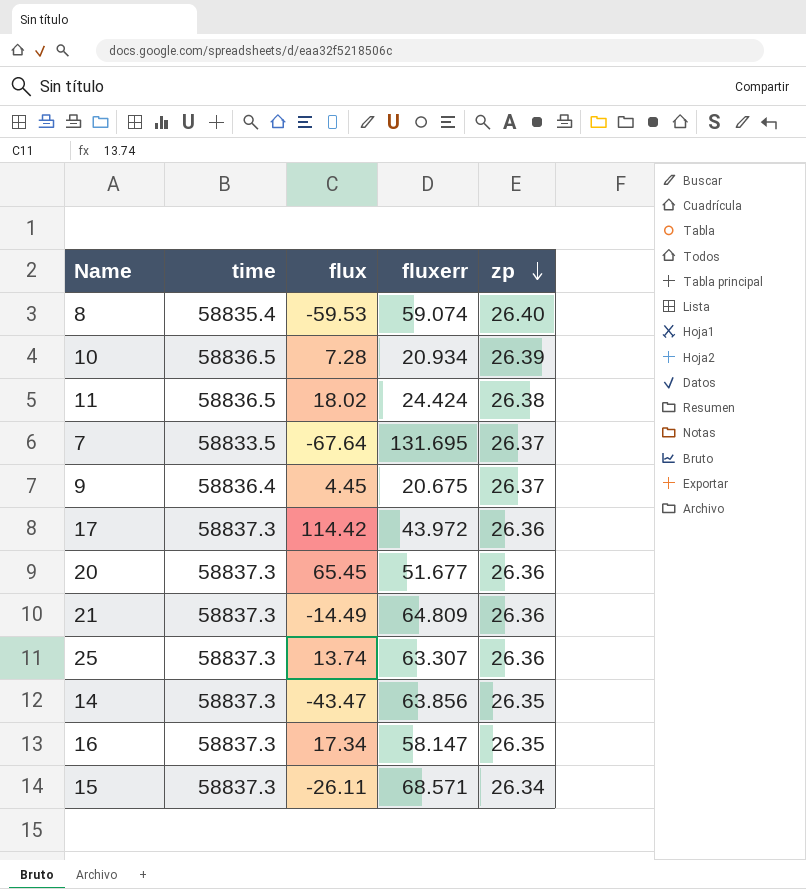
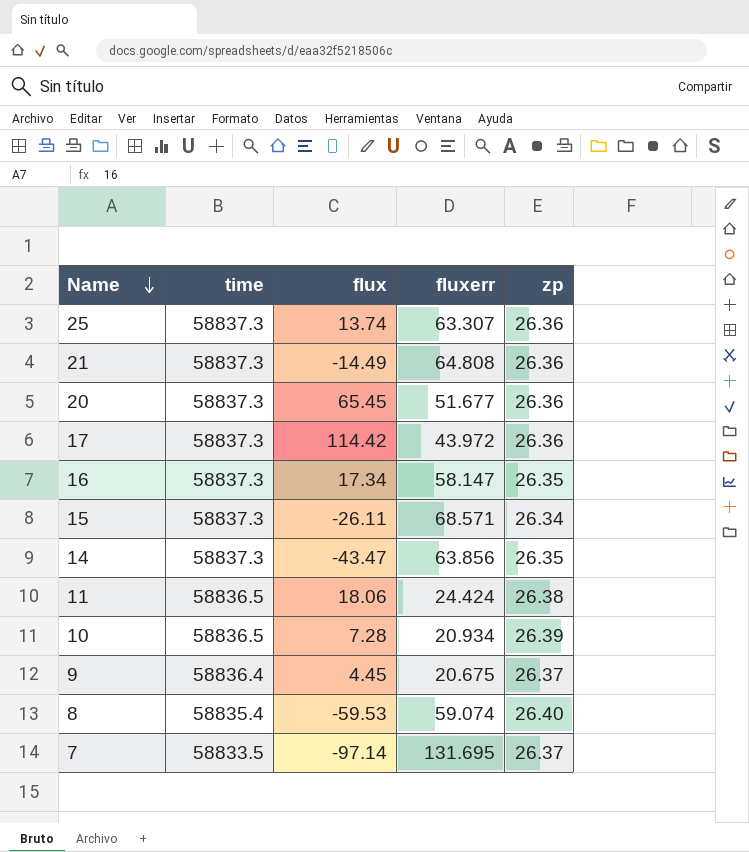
row order: zp descending -> Name descending
21 | fluxerr: 64.809 -> 64.808
11 | flux: 18.02 -> 18.06
7 | flux: -67.64 -> -97.14

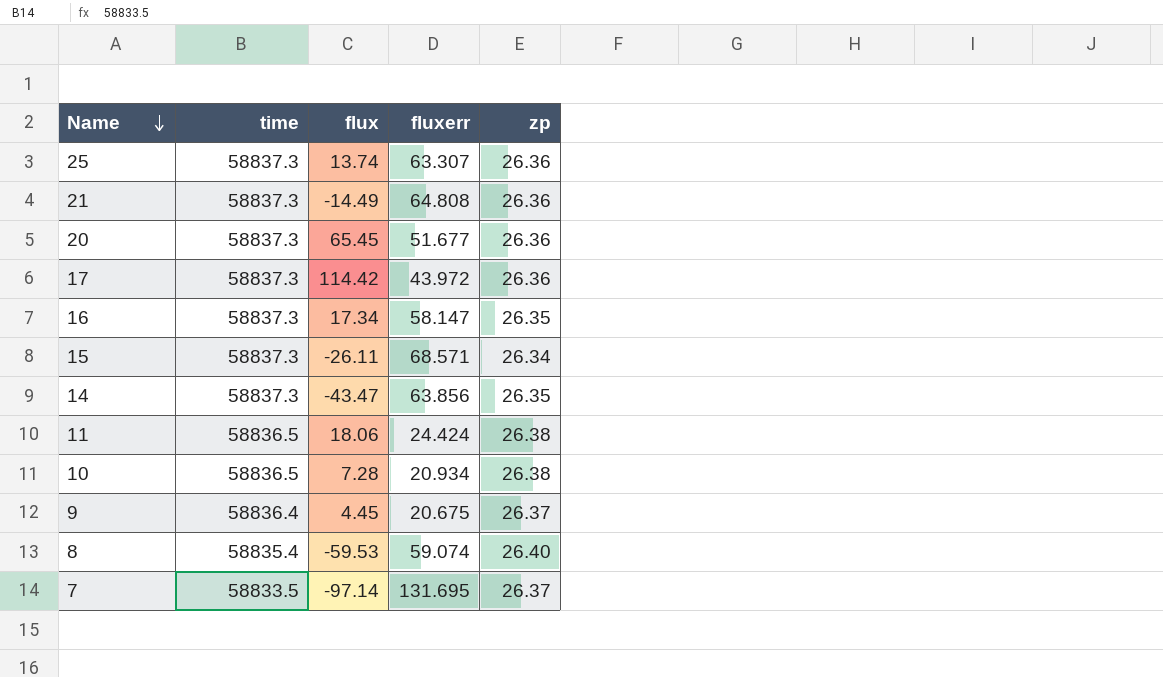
10 | zp: 26.39 -> 26.38

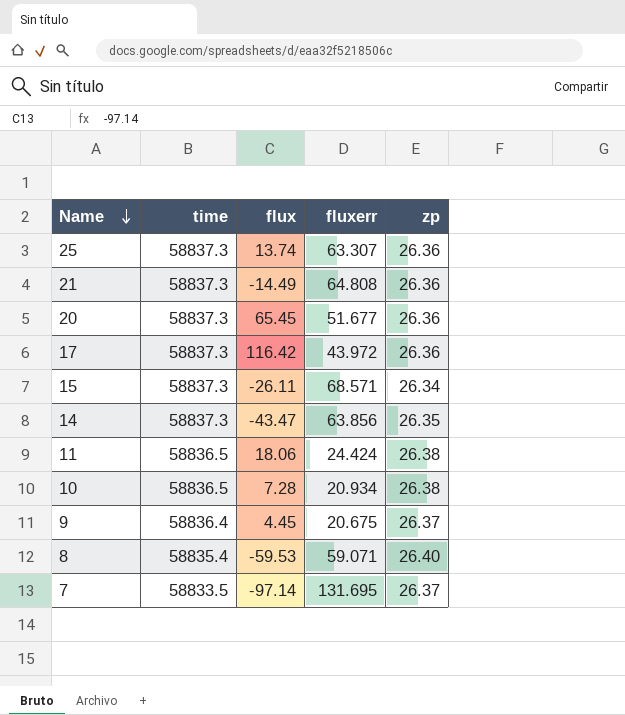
row 16: 58837.3 | 17.34 | 58.147 | 26.35 -> none
17 | flux: 114.42 -> 116.42
8 | fluxerr: 59.074 -> 59.071

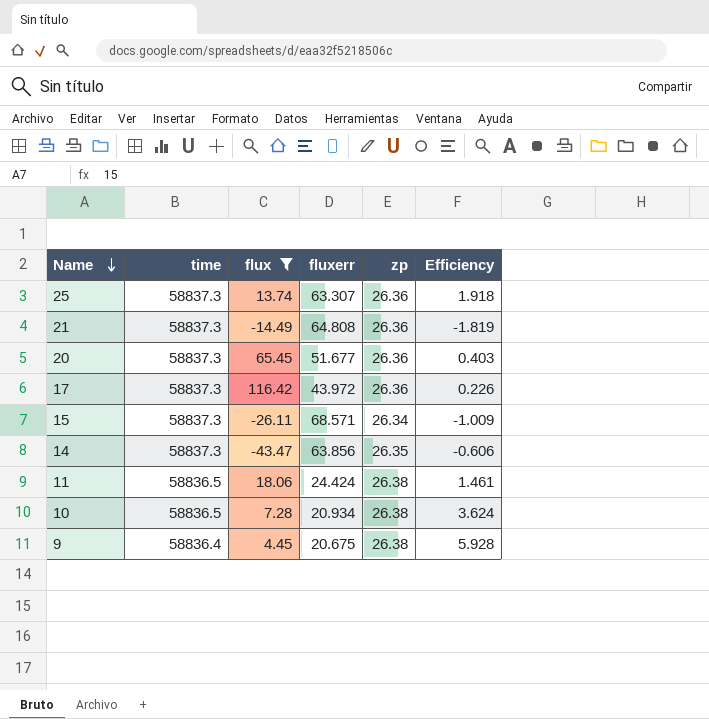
filter: none -> flux >= -43.47
column Efficiency | formula: none -> [zp] / [flux]
9 | zp: 26.37 -> 26.38

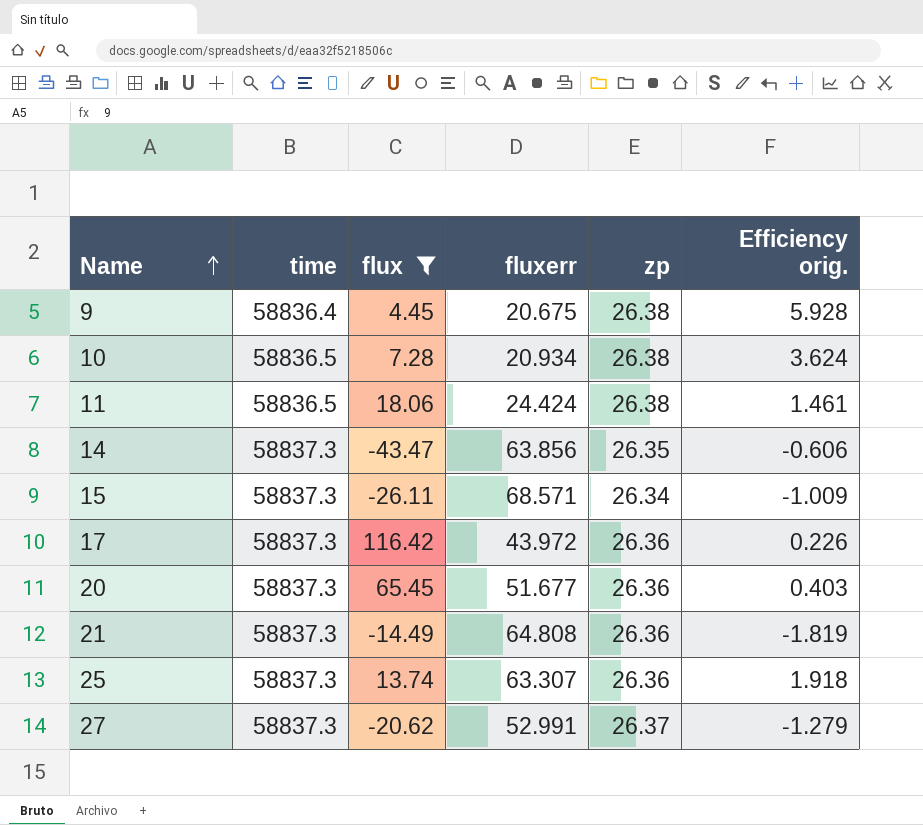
row order: Name descending -> Name ascending
column name: Efficiency -> Efficiency orig.
row 27: none -> 58837.3 | -20.62 | 52.991 | 26.37 | -1.279

